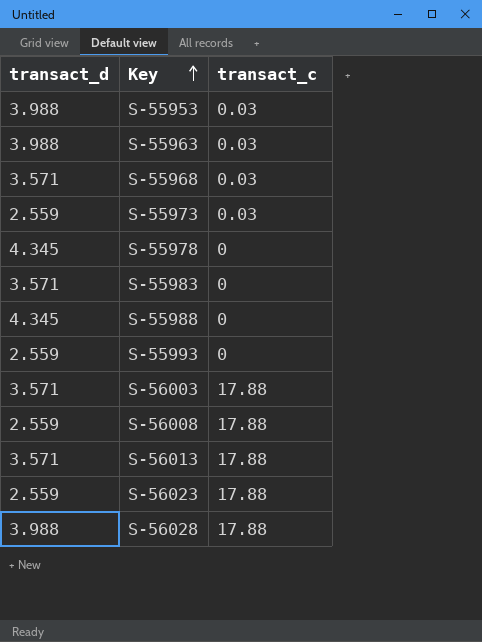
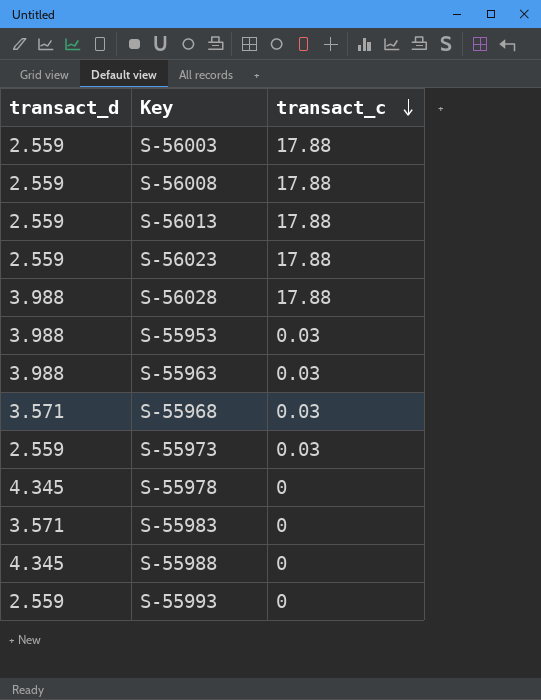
row order: Key ascending -> transact_c descending
S-56003 | transact_d: 3.571 -> 2.559
S-56013 | transact_d: 3.571 -> 2.559

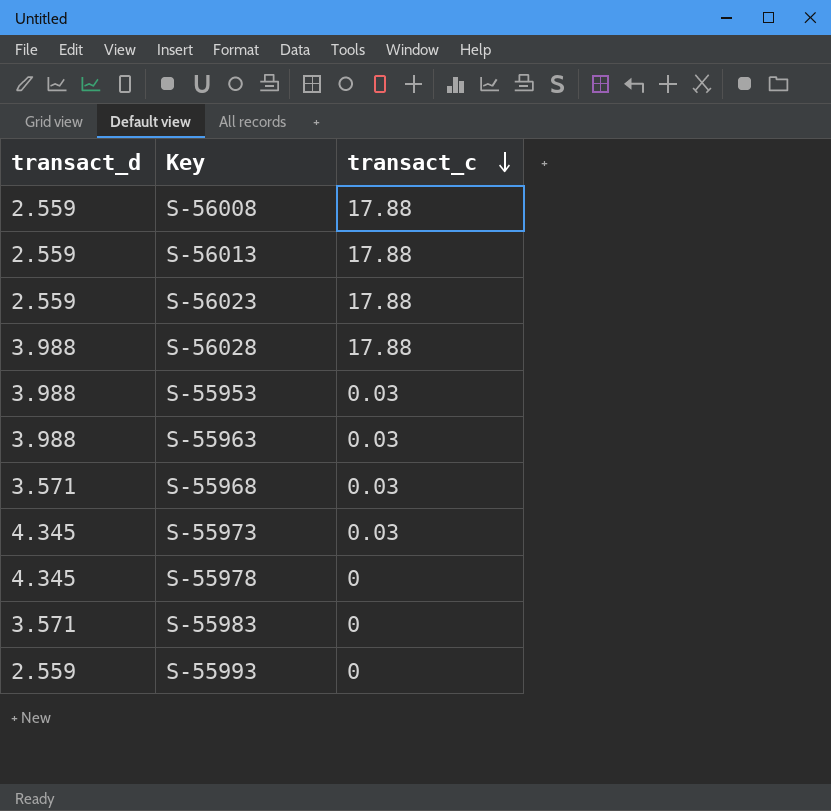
row S-56003: 2.559 | 17.88 -> none
row S-55988: 4.345 | 0 -> none
S-55973 | transact_d: 2.559 -> 4.345

